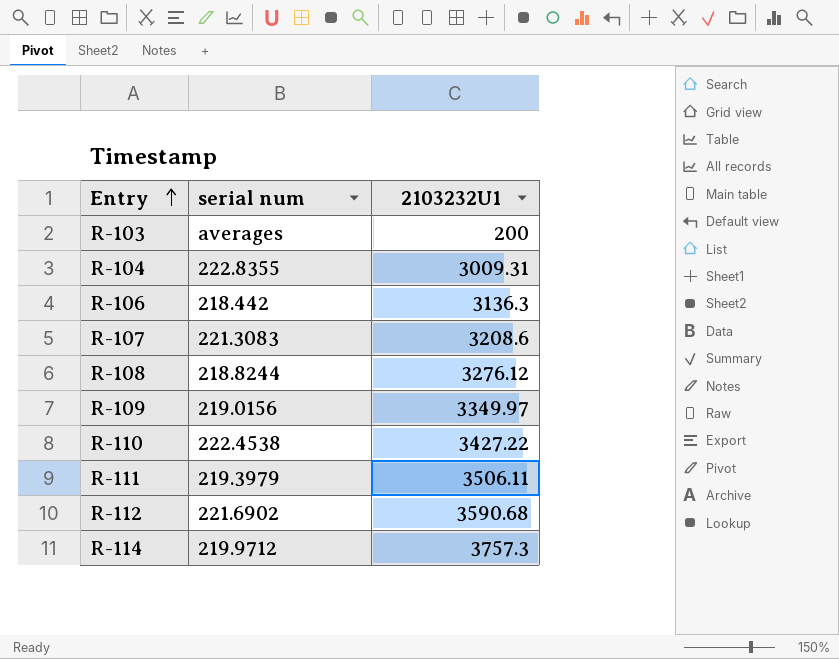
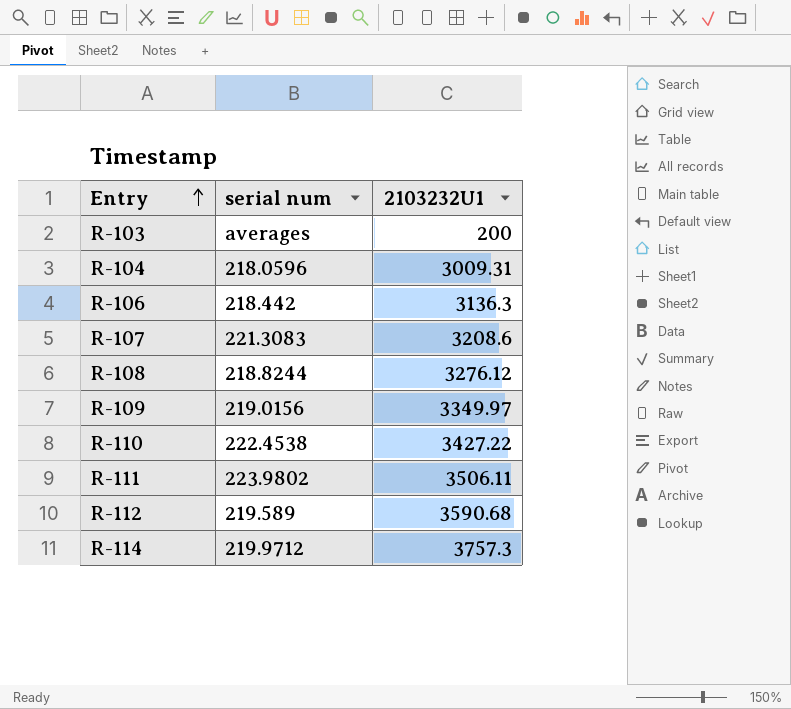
R-104 | serial num: 222.8355 -> 218.0596
R-111 | serial num: 219.3979 -> 223.9802
R-112 | serial num: 221.6902 -> 219.589

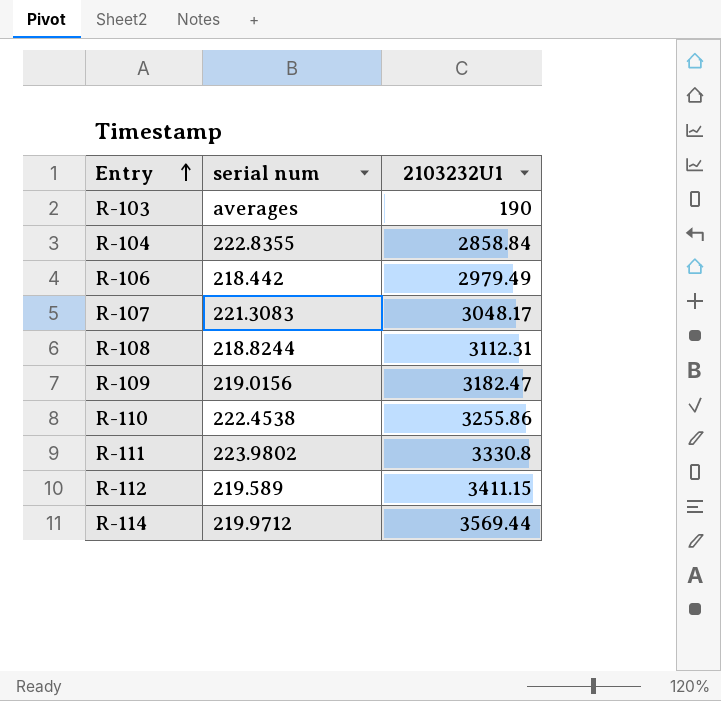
R-103 | 2103232U1: 200 -> 190
R-104 | serial num: 218.0596 -> 222.8355
R-104 | 2103232U1: 3009.31 -> 2858.84
R-106 | 2103232U1: 3136.3 -> 2979.49
R-107 | 2103232U1: 3208.6 -> 3048.17
R-108 | 2103232U1: 3276.12 -> 3112.31
R-109 | 2103232U1: 3349.97 -> 3182.47
R-110 | 2103232U1: 3427.22 -> 3255.86
R-111 | 2103232U1: 3506.11 -> 3330.8
R-112 | 2103232U1: 3590.68 -> 3411.15
R-114 | 2103232U1: 3757.3 -> 3569.44

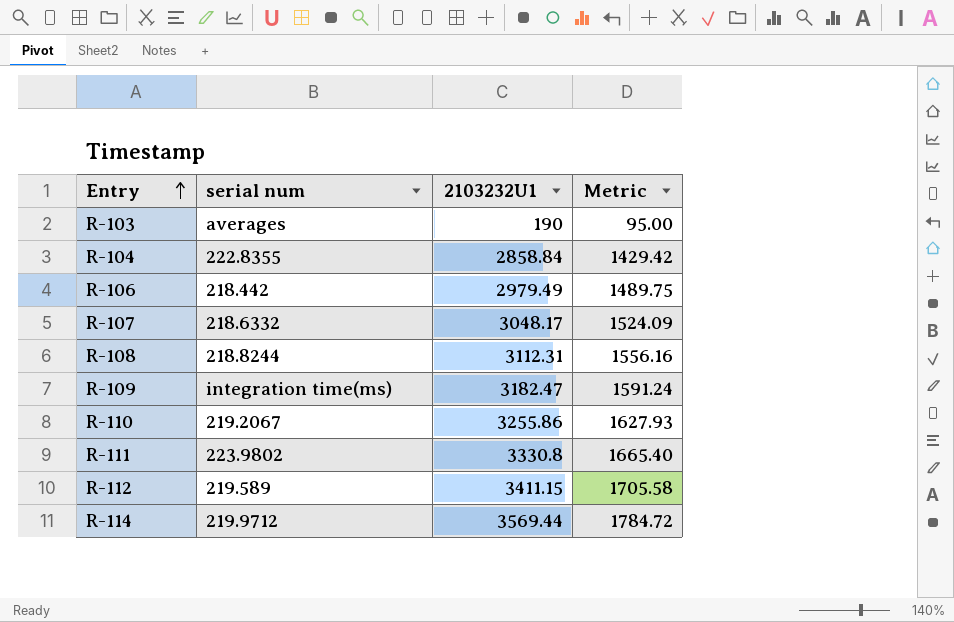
column Metric | formula: none -> [2103232U1] * 0.5
R-107 | serial num: 221.3083 -> 218.6332
R-109 | serial num: 219.0156 -> integration time(ms)
R-110 | serial num: 222.4538 -> 219.2067

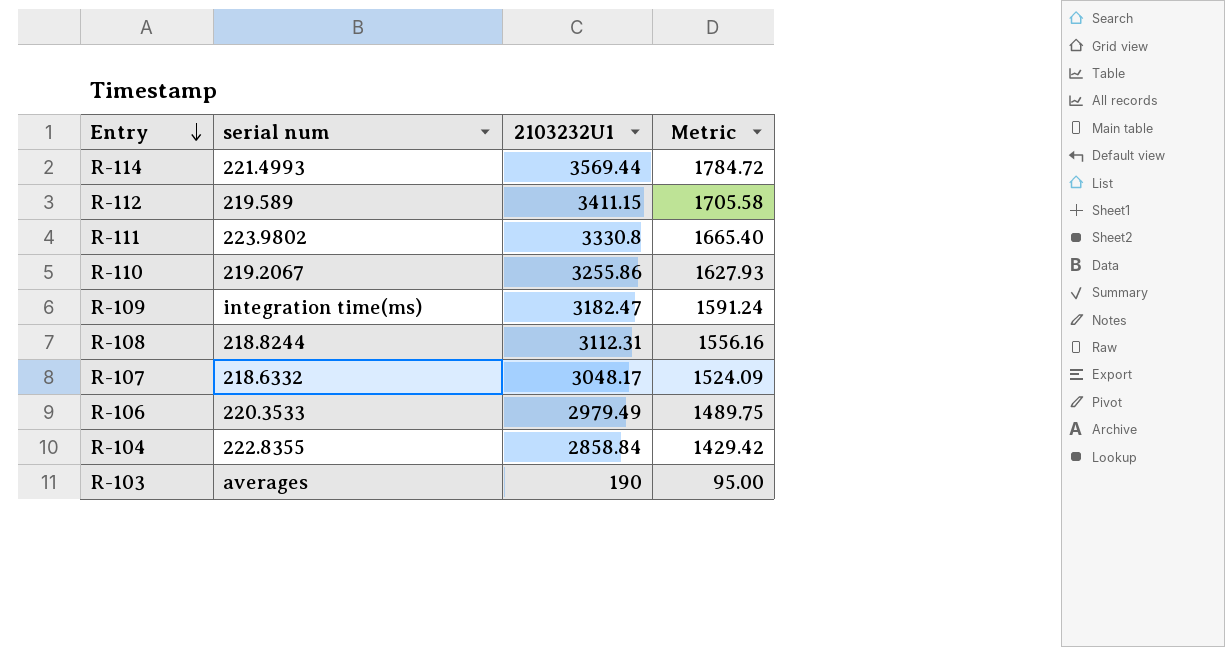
row order: Entry ascending -> Entry descending
R-114 | serial num: 219.9712 -> 221.4993
R-106 | serial num: 218.442 -> 220.3533

